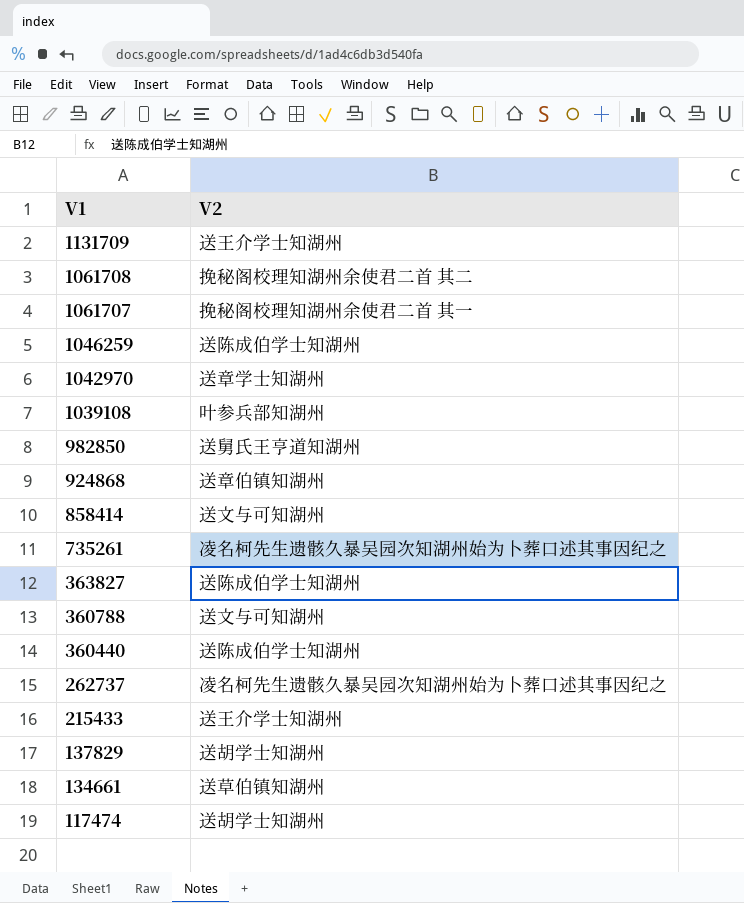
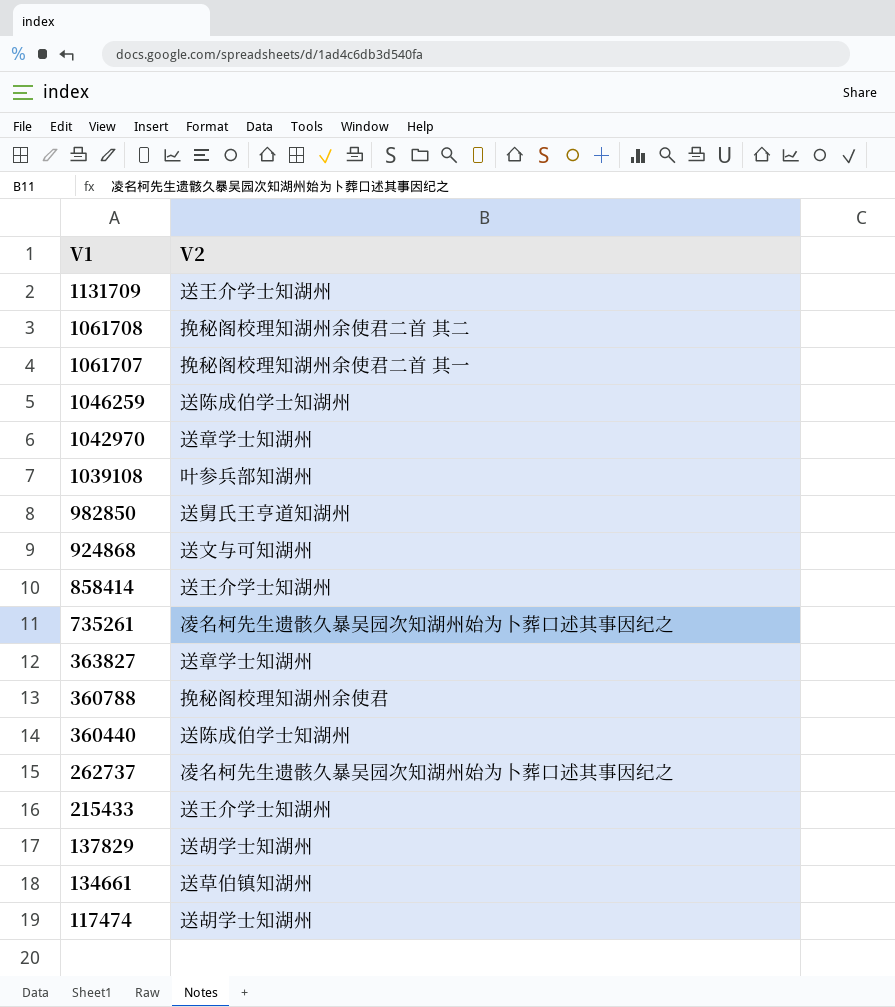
924868 | V2: 送章伯镇知湖州 -> 送文与可知湖州
858414 | V2: 送文与可知湖州 -> 送王介学士知湖州
363827 | V2: 送陈成伯学士知湖州 -> 送章学士知湖州
360788 | V2: 送文与可知湖州 -> 挽秘阁校理知湖州余使君

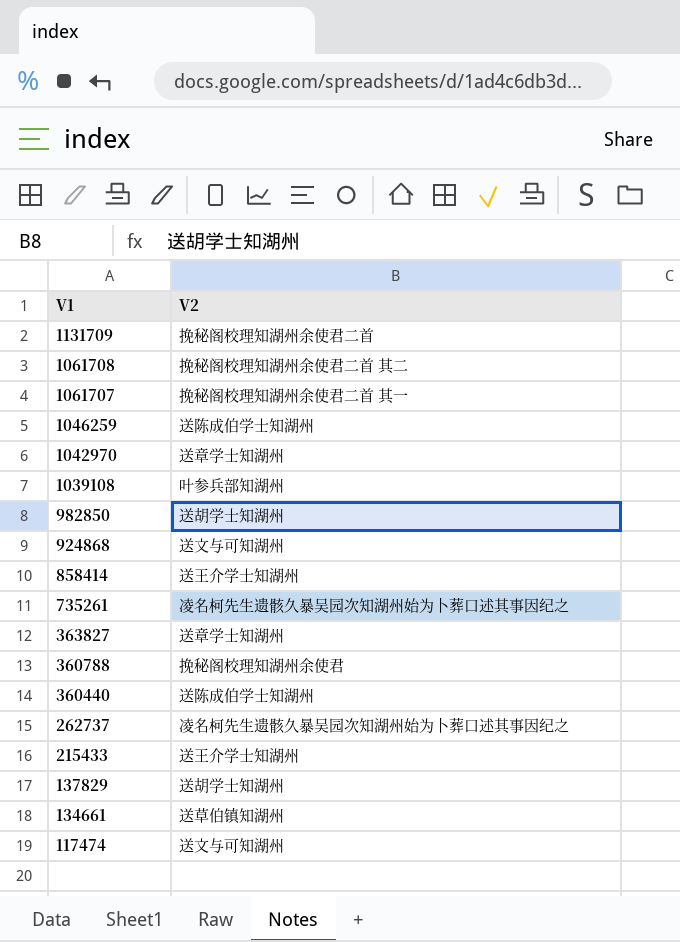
1131709 | V2: 送王介学士知湖州 -> 挽秘阁校理知湖州余使君二首
982850 | V2: 送舅氏王亨道知湖州 -> 送胡学士知湖州
117474 | V2: 送胡学士知湖州 -> 送文与可知湖州

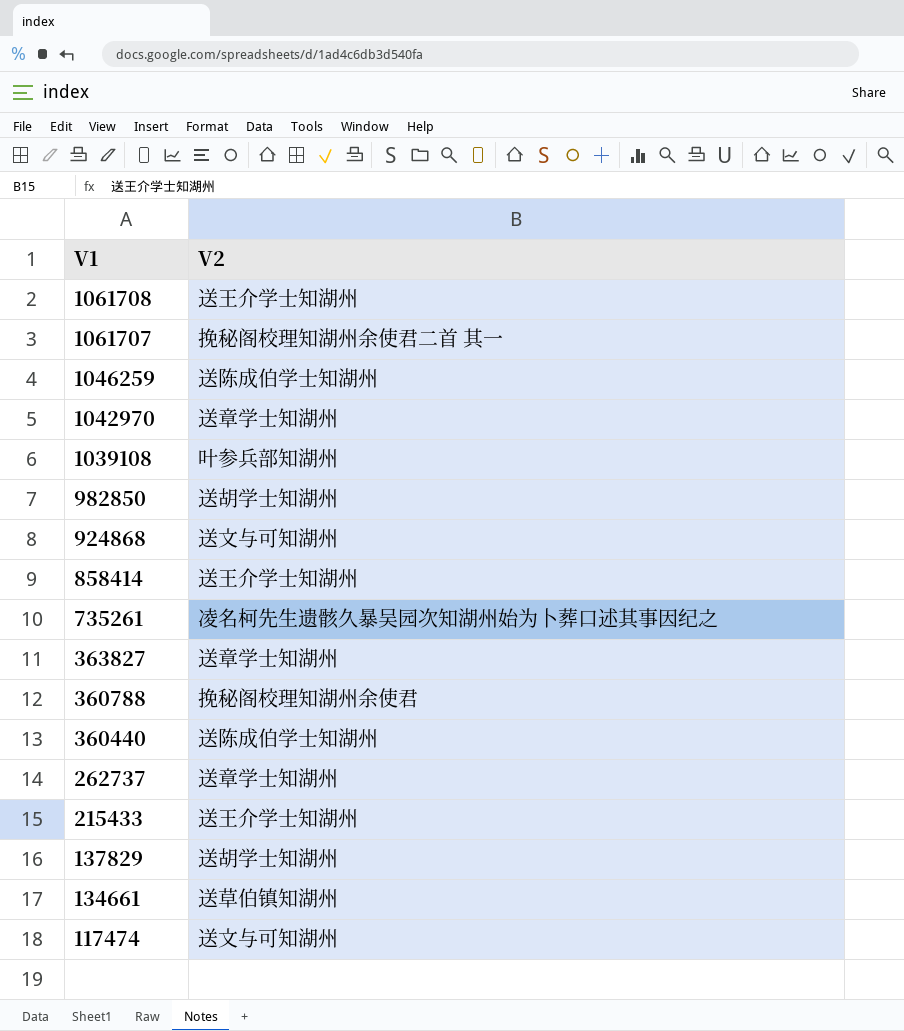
row 1131709: 挽秘阁校理知湖州余使君二首 -> none
1061708 | V2: 挽秘阁校理知湖州余使君二首 其二 -> 送王介学士知湖州
262737 | V2: 凌名柯先生遗骸久暴吴园次知湖州始为卜葬口述其事因纪之 -> 送章学士知湖州

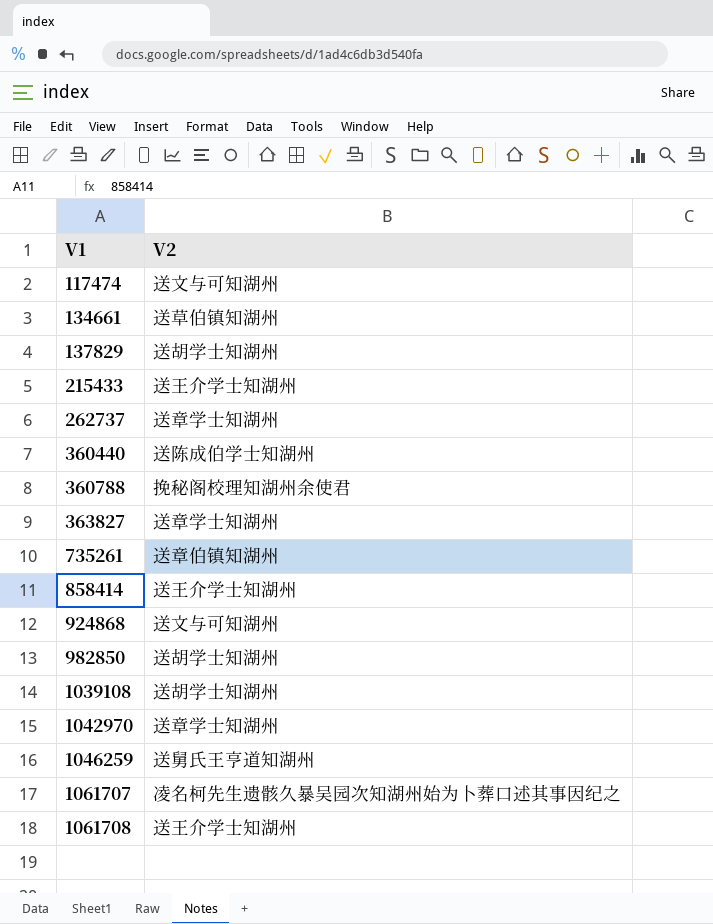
row order: V1 descending -> V1 ascending
735261 | V2: 凌名柯先生遗骸久暴吴园次知湖州始为卜葬口述其事因纪之 -> 送章伯镇知湖州
1039108 | V2: 叶参兵部知湖州 -> 送胡学士知湖州
1046259 | V2: 送陈成伯学士知湖州 -> 送舅氏王亨道知湖州
1061707 | V2: 挽秘阁校理知湖州余使君二首 其一 -> 凌名柯先生遗骸久暴吴园次知湖州始为卜葬口述其事因纪之

